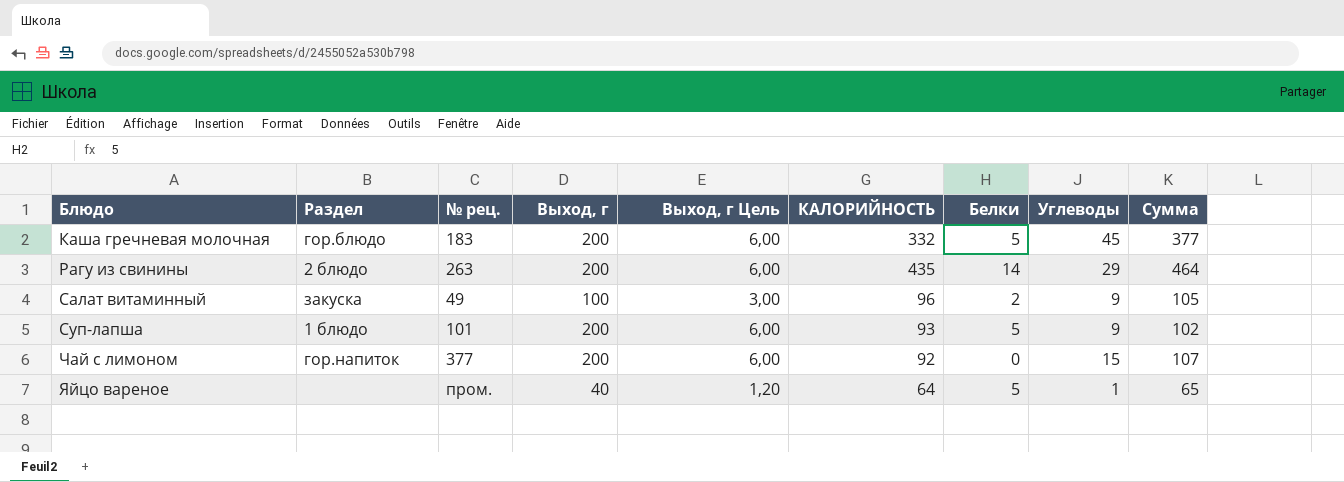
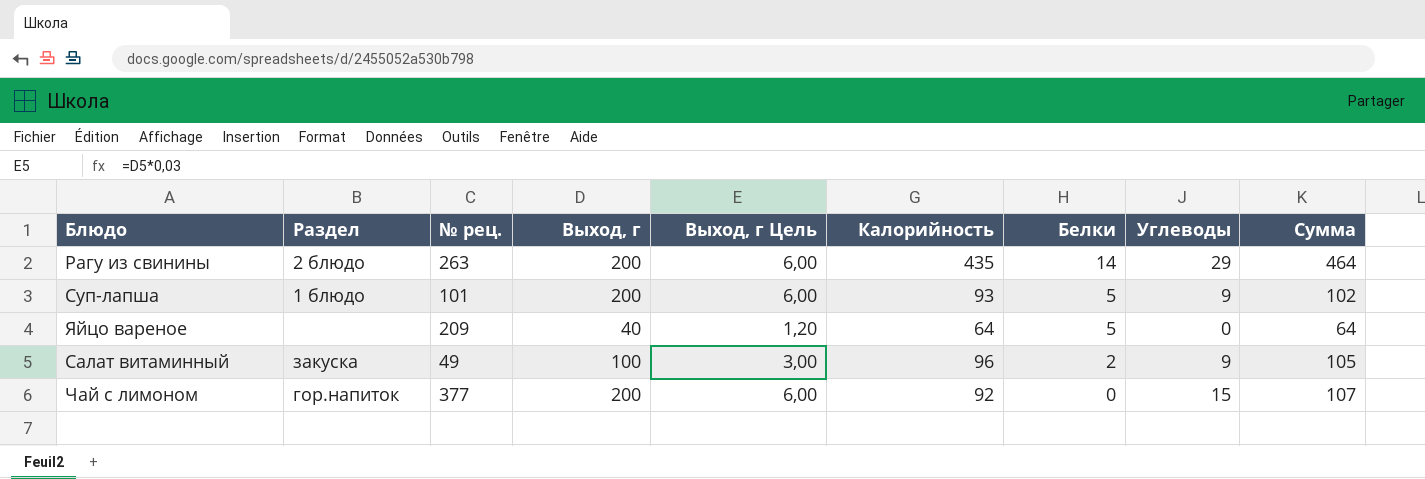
row order: Блюдо ascending -> Белки descending
column name: КАЛОРИЙНОСТЬ -> Калорийность
row Каша гречневая молочная: гор.блюдо | 183 | 200 | 6,00 | 332 | 5 | 45 | 377 -> none
Яйцо вареное | № рец.: пром. -> 209
Яйцо вареное | Углеводы: 1 -> 0
Яйцо вареное | Сумма: 65 -> 64

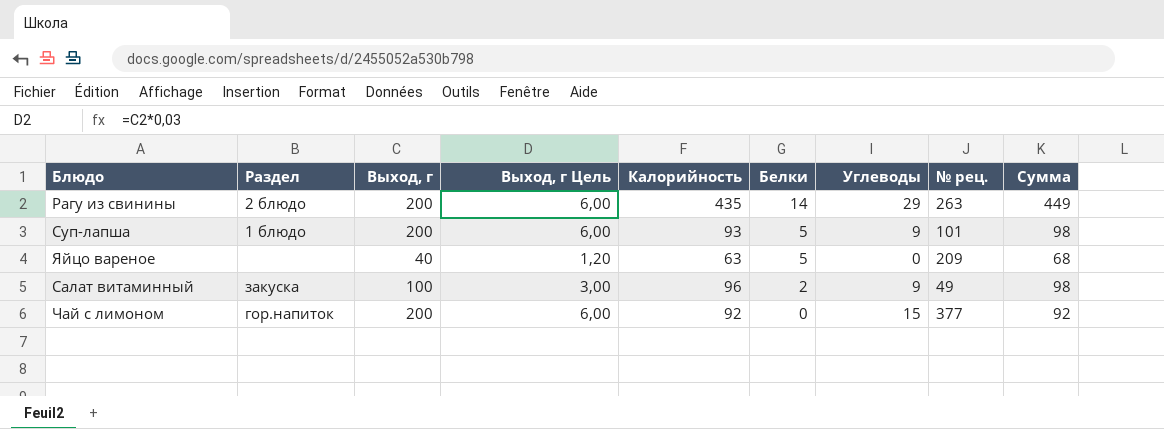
column № рец. | position: 3 -> 8
column Сумма | formula: [Калорийность] + [Углеводы] -> [Калорийность] + [Белки]
Яйцо вареное | Калорийность: 64 -> 63

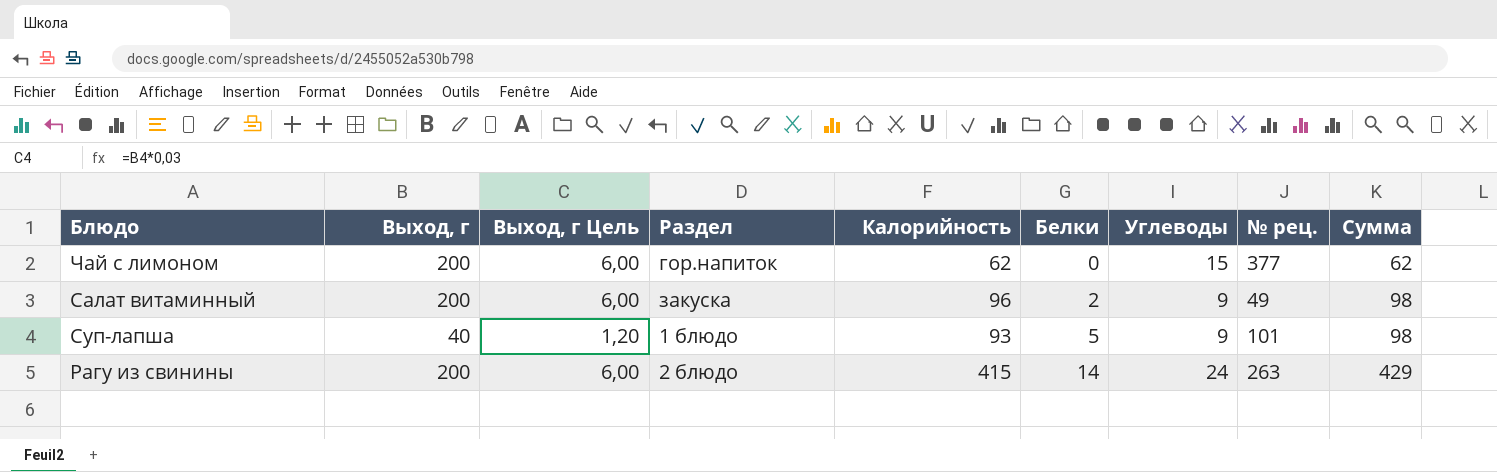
row order: Белки descending -> Белки ascending
column Раздел | position: 2 -> 4
row Яйцо вареное: none | 40 | 1,20 | 63 | 5 | 0 | 209 | 68 -> none
Чай с лимоном | Калорийность: 92 -> 62
Чай с лимоном | Сумма: 92 -> 62
Салат витаминный | Выход, г: 100 -> 200
Салат витаминный | Выход, г Цель: 3,00 -> 6,00
Суп-лапша | Выход, г: 200 -> 40
Суп-лапша | Выход, г Цель: 6,00 -> 1,20
Рагу из свинины | Калорийность: 435 -> 415
Рагу из свинины | Углеводы: 29 -> 24
Рагу из свинины | Сумма: 449 -> 429

